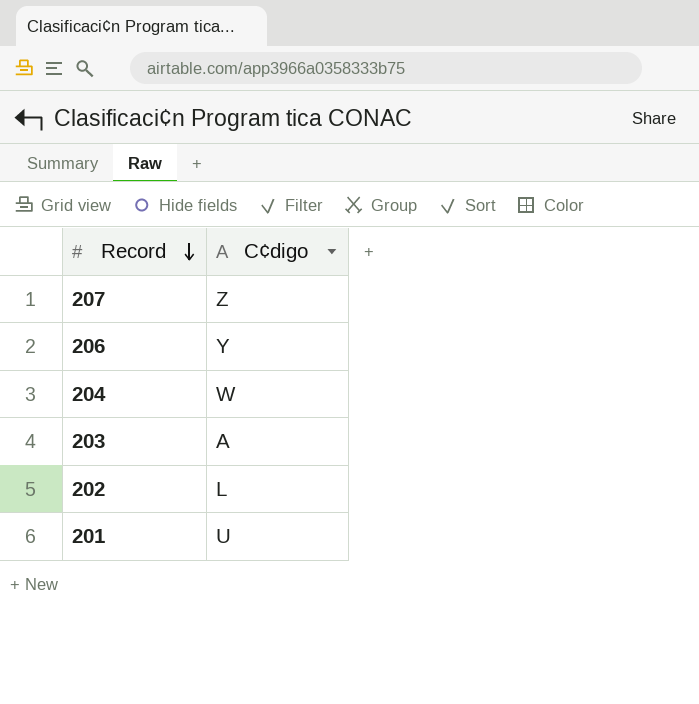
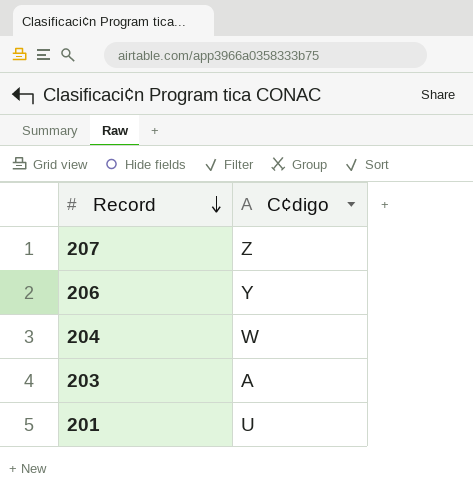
row 202: L -> none

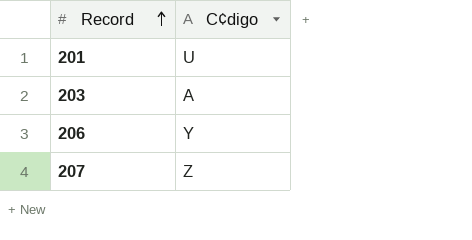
row order: Record descending -> Record ascending
row 204: W -> none

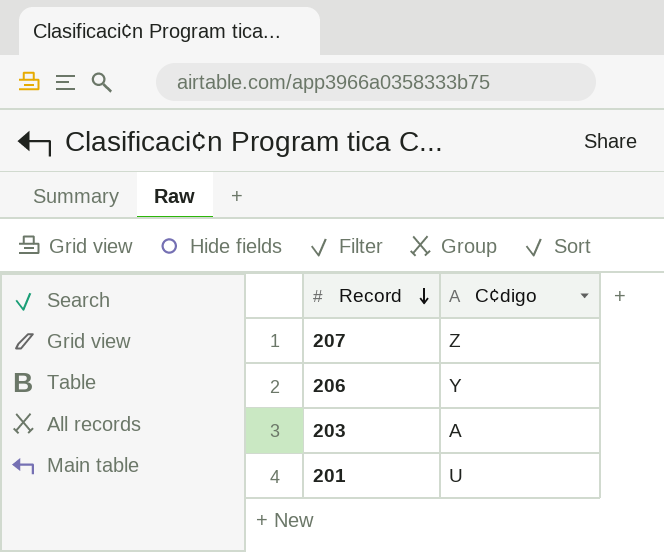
row order: Record ascending -> Record descending

